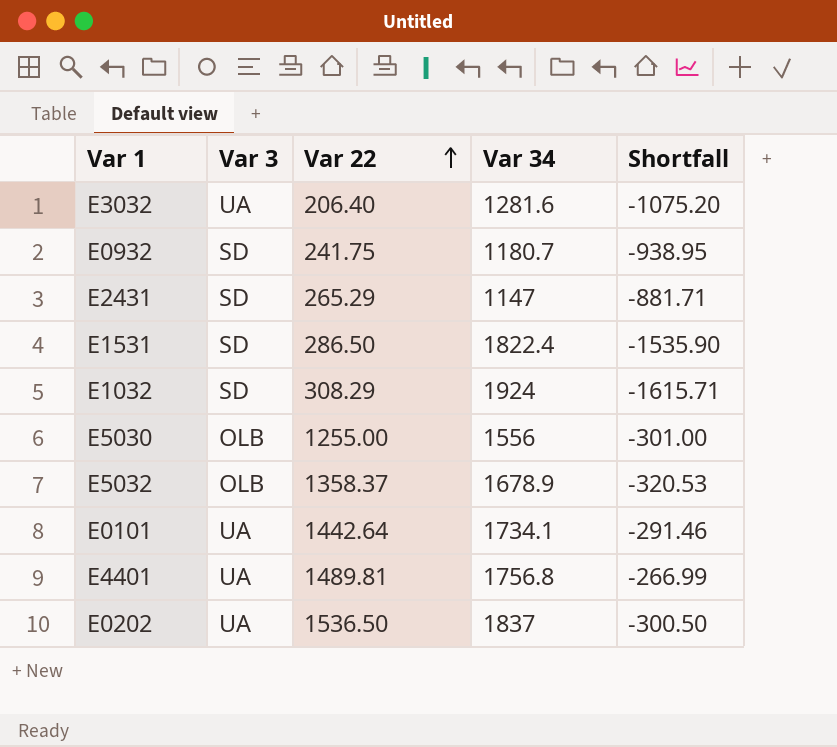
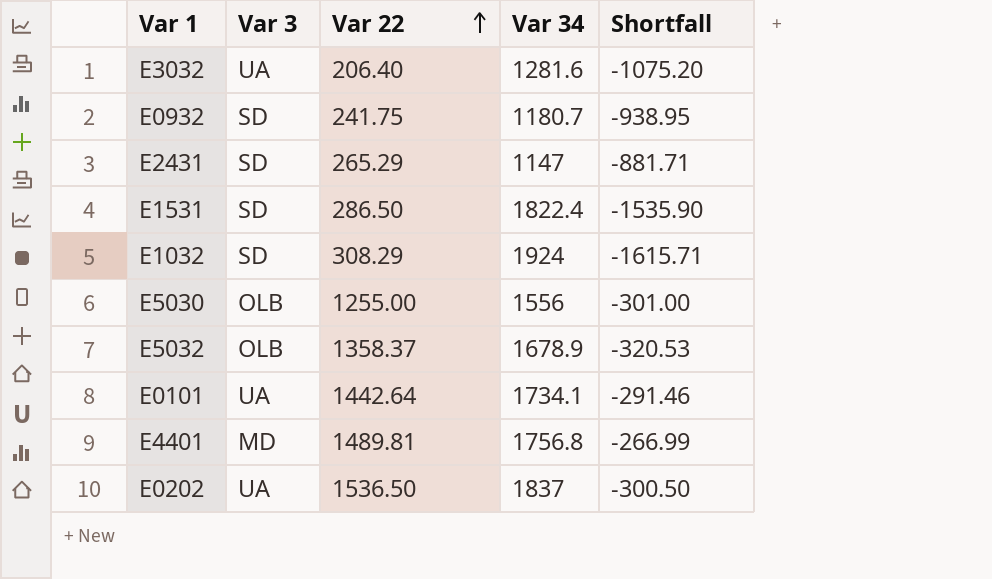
E4401 | Var 3: UA -> MD

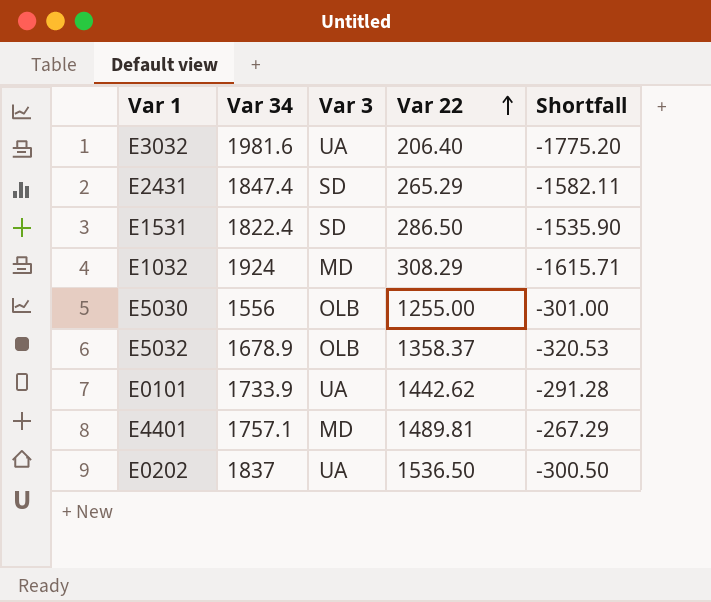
column Var 34 | position: 4 -> 2
row E0932: SD | 241.75 | 1180.7 | -938.95 -> none
E3032 | Var 34: 1281.6 -> 1981.6
E3032 | Shortfall: -1075.20 -> -1775.20
E2431 | Var 34: 1147 -> 1847.4
E2431 | Shortfall: -881.71 -> -1582.11
E1032 | Var 3: SD -> MD
E0101 | Var 34: 1734.1 -> 1733.9
E0101 | Var 22: 1442.64 -> 1442.62
E0101 | Shortfall: -291.46 -> -291.28
E4401 | Var 34: 1756.8 -> 1757.1
E4401 | Shortfall: -266.99 -> -267.29

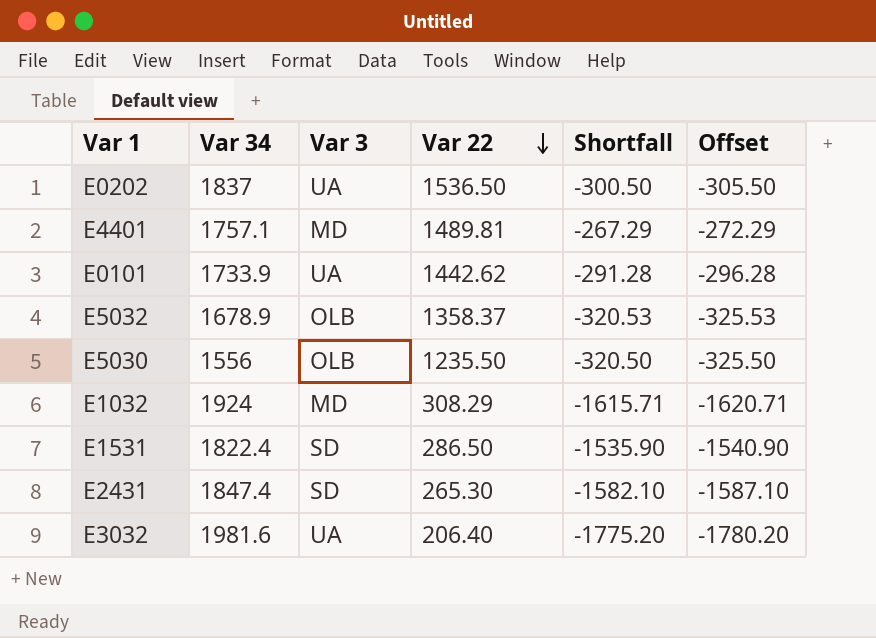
row order: Var 22 ascending -> Var 22 descending
column Offset | formula: none -> [Shortfall] - 5
E5030 | Var 22: 1255.00 -> 1235.50
E5030 | Shortfall: -301.00 -> -320.50
E2431 | Var 22: 265.29 -> 265.30
E2431 | Shortfall: -1582.11 -> -1582.10

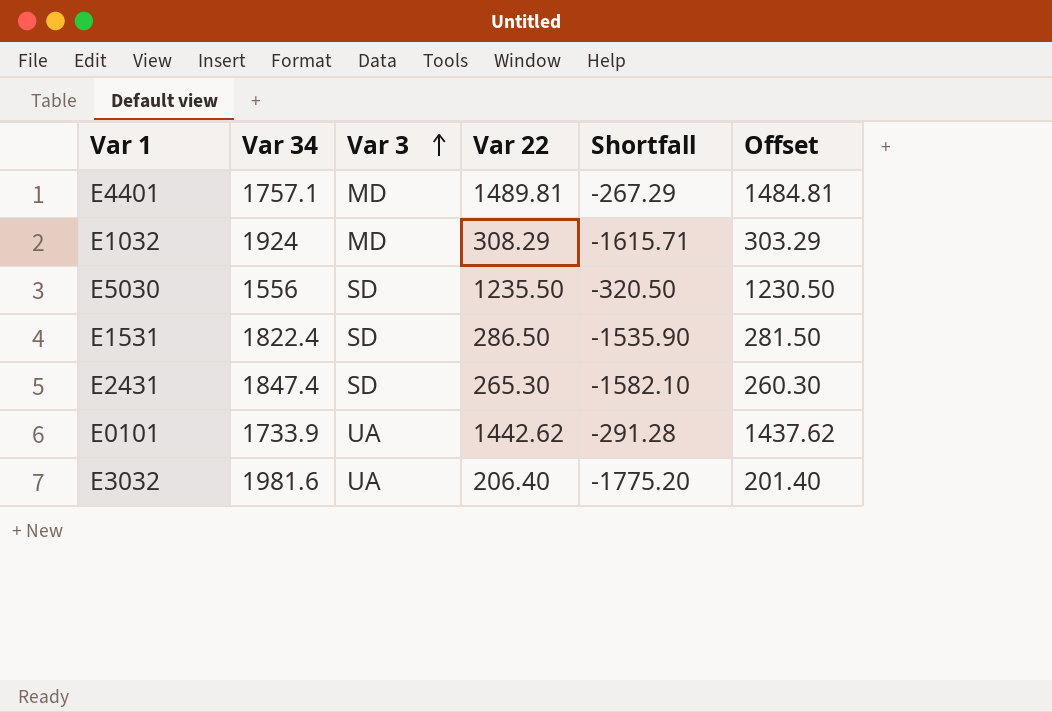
row order: Var 22 descending -> Var 3 ascending
column Offset | formula: [Shortfall] - 5 -> [Var 22] - 5
row E0202: 1837 | UA | 1536.50 | -300.50 | -305.50 -> none
row E5032: 1678.9 | OLB | 1358.37 | -320.53 | -325.53 -> none
E5030 | Var 3: OLB -> SD

